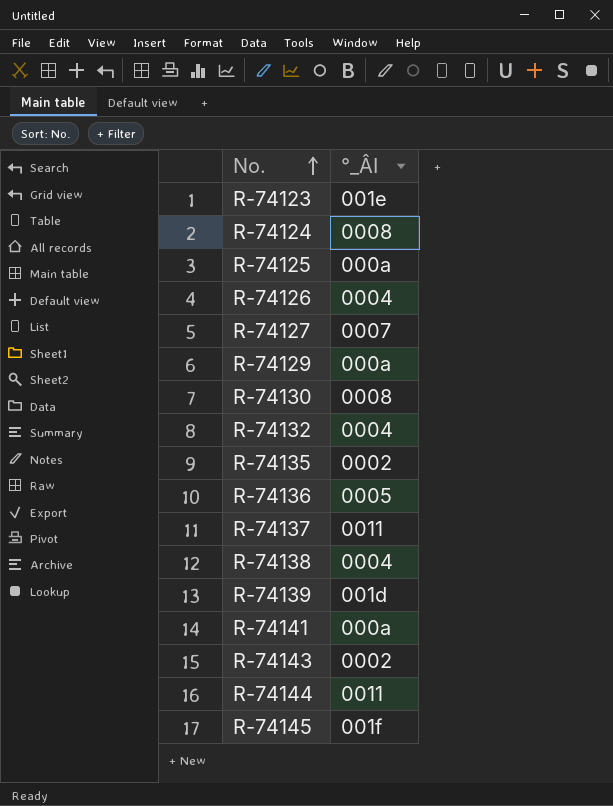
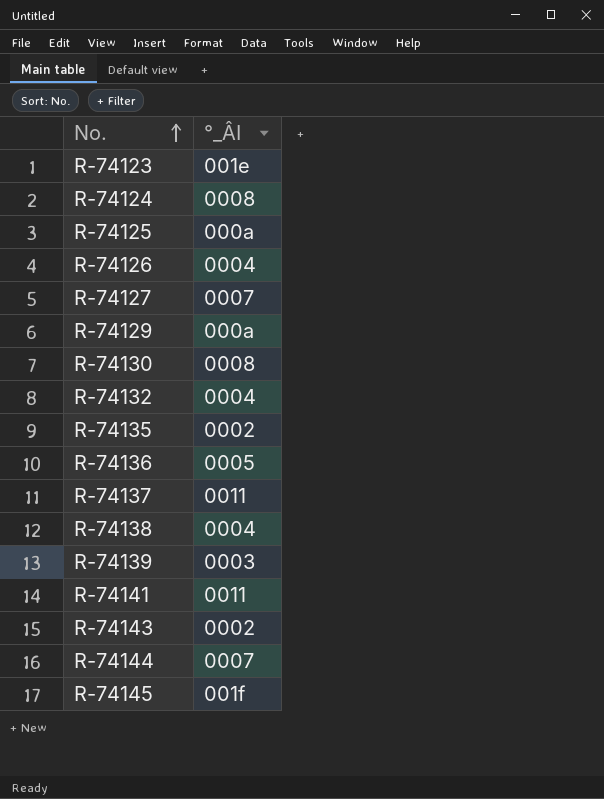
R-74139 | °_ÂI: 001d -> 0003
R-74141 | °_ÂI: 000a -> 0011
R-74144 | °_ÂI: 0011 -> 0007

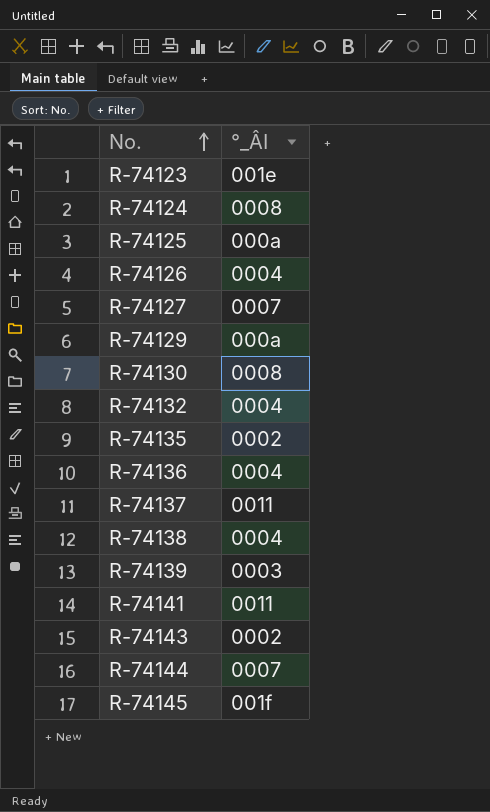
R-74136 | °_ÂI: 0005 -> 0004

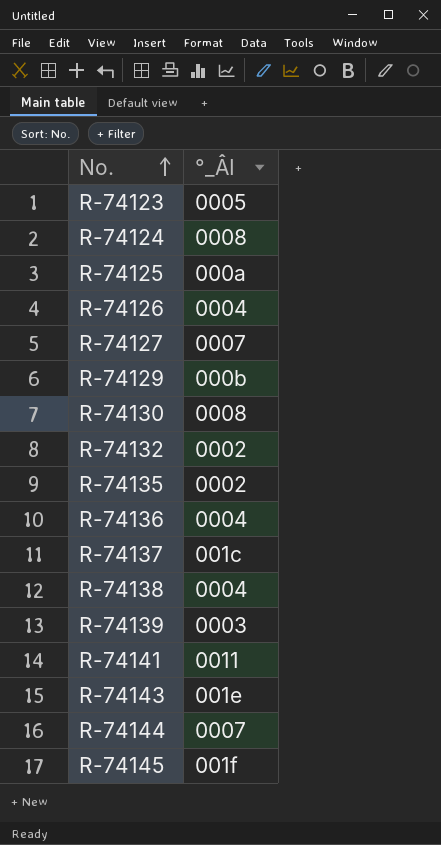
R-74123 | °_ÂI: 001e -> 0005
R-74129 | °_ÂI: 000a -> 000b
R-74132 | °_ÂI: 0004 -> 0002
R-74137 | °_ÂI: 0011 -> 001c
R-74143 | °_ÂI: 0002 -> 001e

